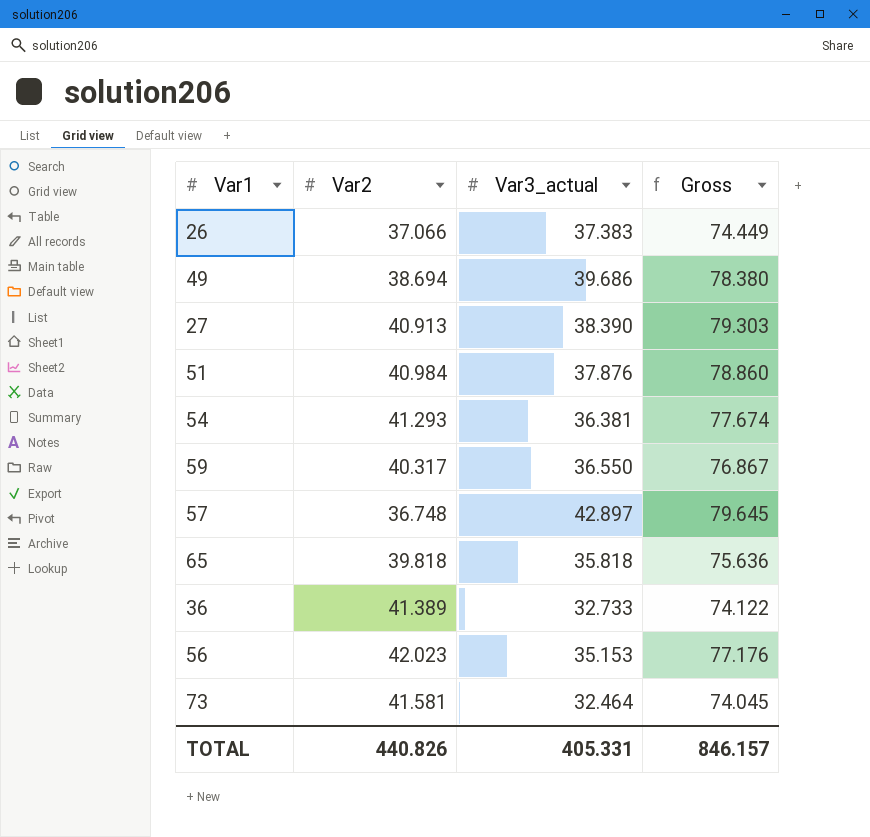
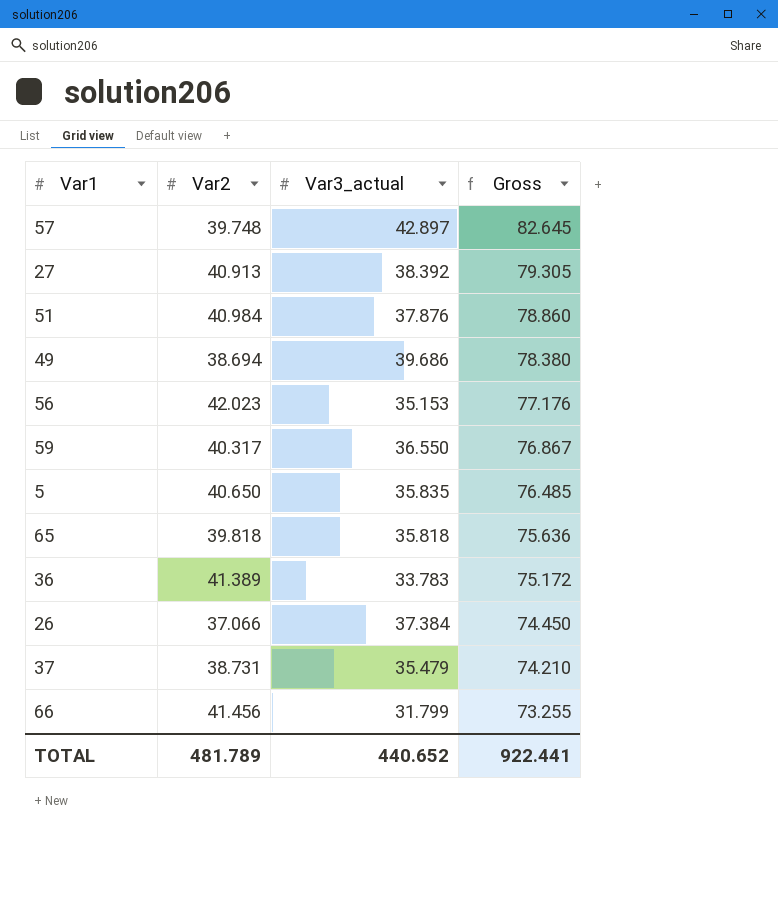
row order: none -> Gross descending
row 54: 41.293 | 36.381 | 77.674 -> none
row 73: 41.581 | 32.464 | 74.045 -> none
57 | Var2: 36.748 -> 39.748
57 | Gross: 79.645 -> 82.645
27 | Var3_actual: 38.390 -> 38.392
27 | Gross: 79.303 -> 79.305
row 5: none -> 40.650 | 35.835 | 76.485
36 | Var3_actual: 32.733 -> 33.783
36 | Gross: 74.122 -> 75.172
26 | Var3_actual: 37.383 -> 37.384
26 | Gross: 74.449 -> 74.450
row 37: none -> 38.731 | 35.479 | 74.210
row 66: none -> 41.456 | 31.799 | 73.255
TOTAL | Var2: 440.826 -> 481.789
TOTAL | Var3_actual: 405.331 -> 440.652
TOTAL | Gross: 846.157 -> 922.441

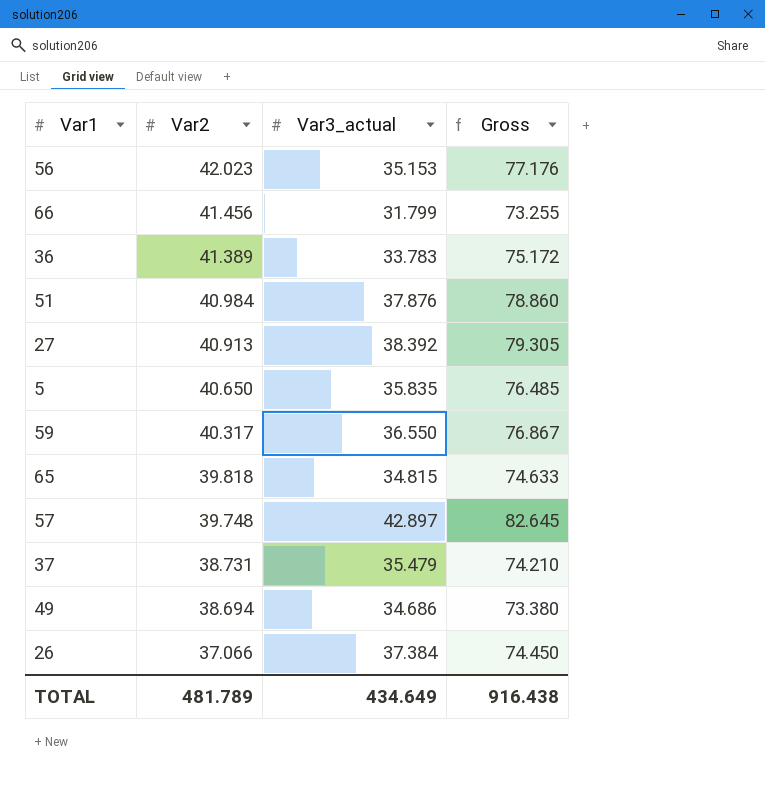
row order: Gross descending -> Var2 descending
65 | Var3_actual: 35.818 -> 34.815
65 | Gross: 75.636 -> 74.633
49 | Var3_actual: 39.686 -> 34.686
49 | Gross: 78.380 -> 73.380
TOTAL | Var3_actual: 440.652 -> 434.649
TOTAL | Gross: 922.441 -> 916.438

